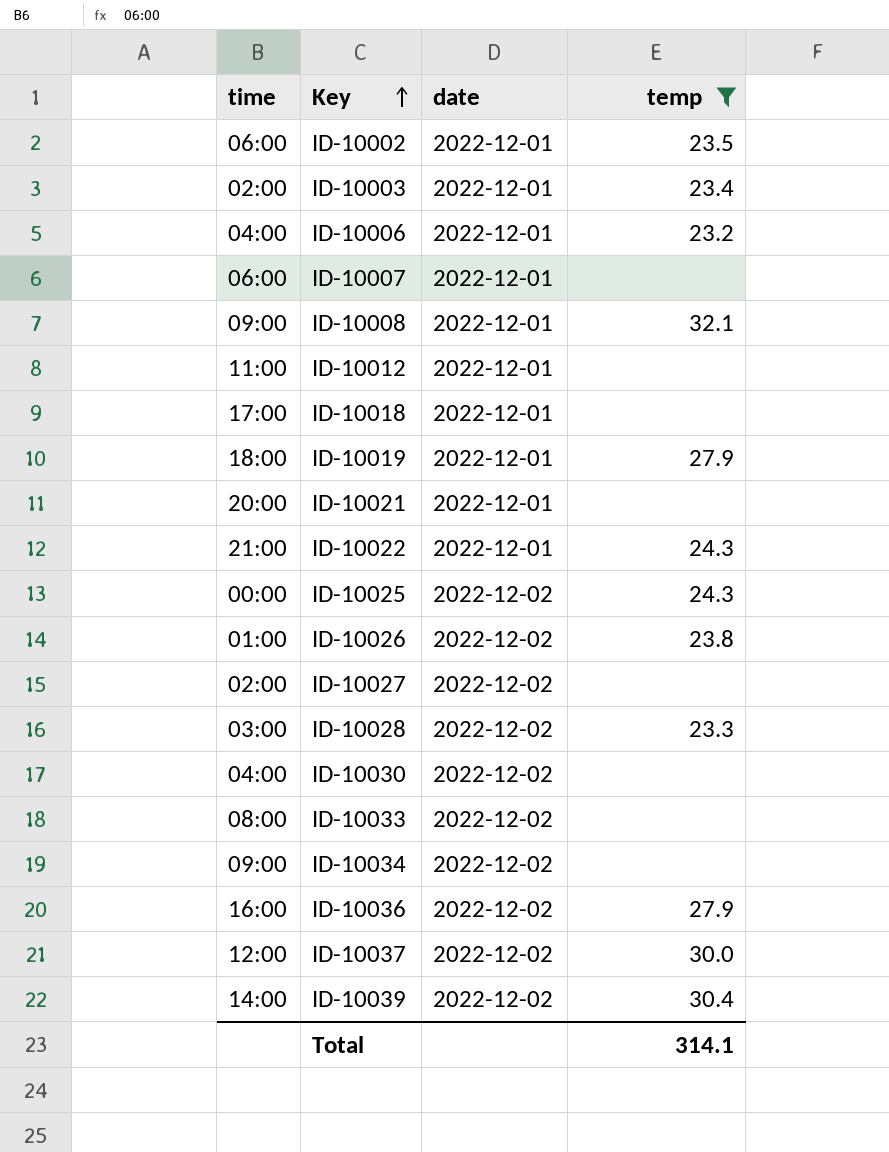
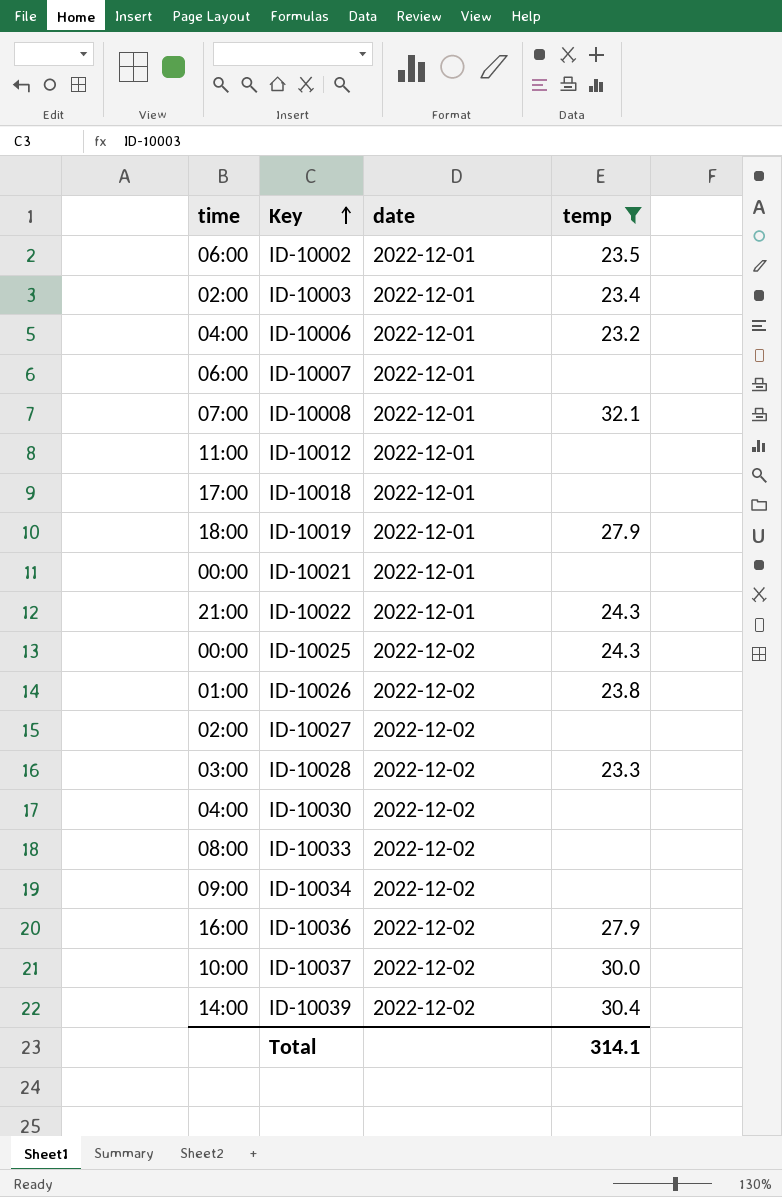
ID-10008 | time: 09:00 -> 07:00
ID-10021 | time: 20:00 -> 00:00
ID-10037 | time: 12:00 -> 10:00

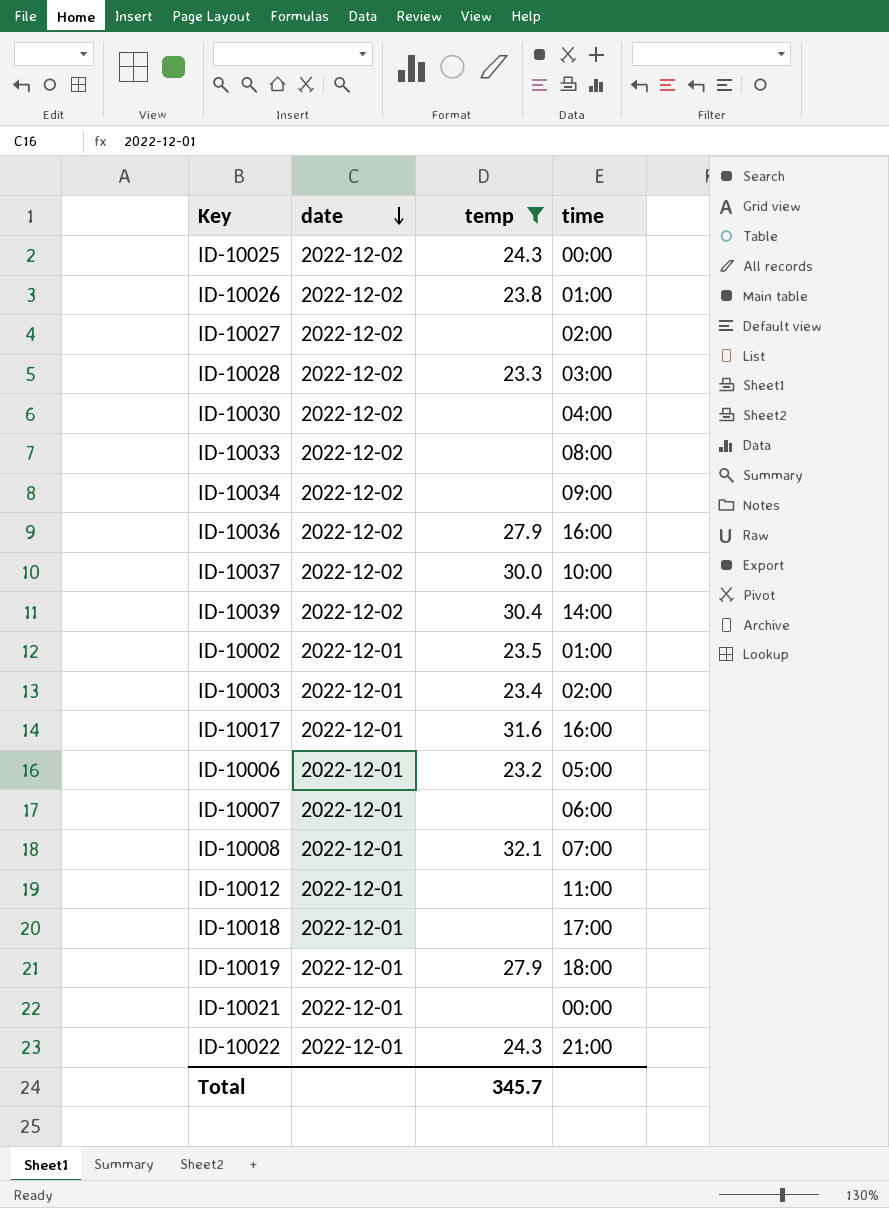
row order: Key ascending -> date descending
column time | position: 1 -> 4
ID-10002 | time: 06:00 -> 01:00
row ID-10017: none -> 2022-12-01 | 31.6 | 16:00
ID-10006 | time: 04:00 -> 05:00
Total | temp: 314.1 -> 345.7

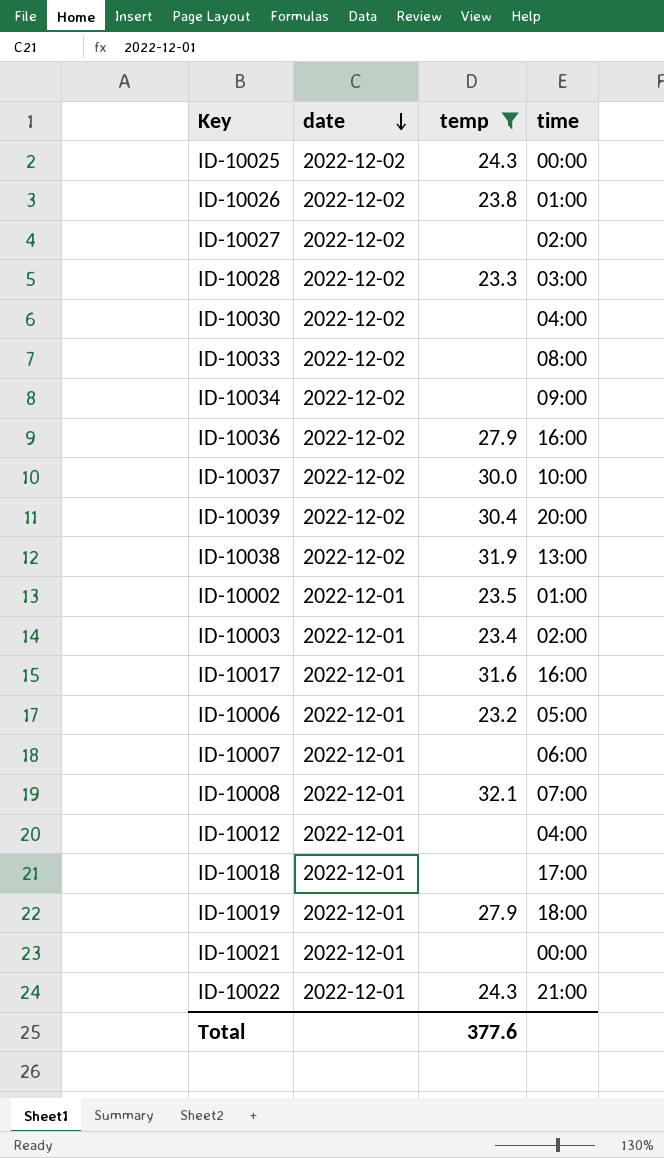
ID-10039 | time: 14:00 -> 20:00
row ID-10038: none -> 2022-12-02 | 31.9 | 13:00
ID-10012 | time: 11:00 -> 04:00
Total | temp: 345.7 -> 377.6

